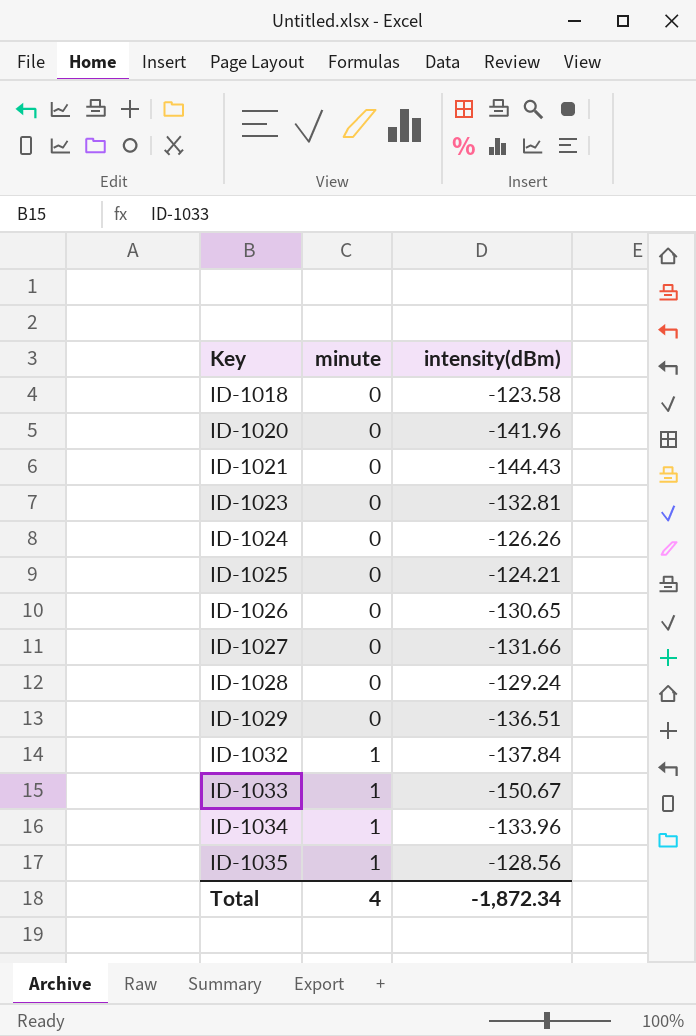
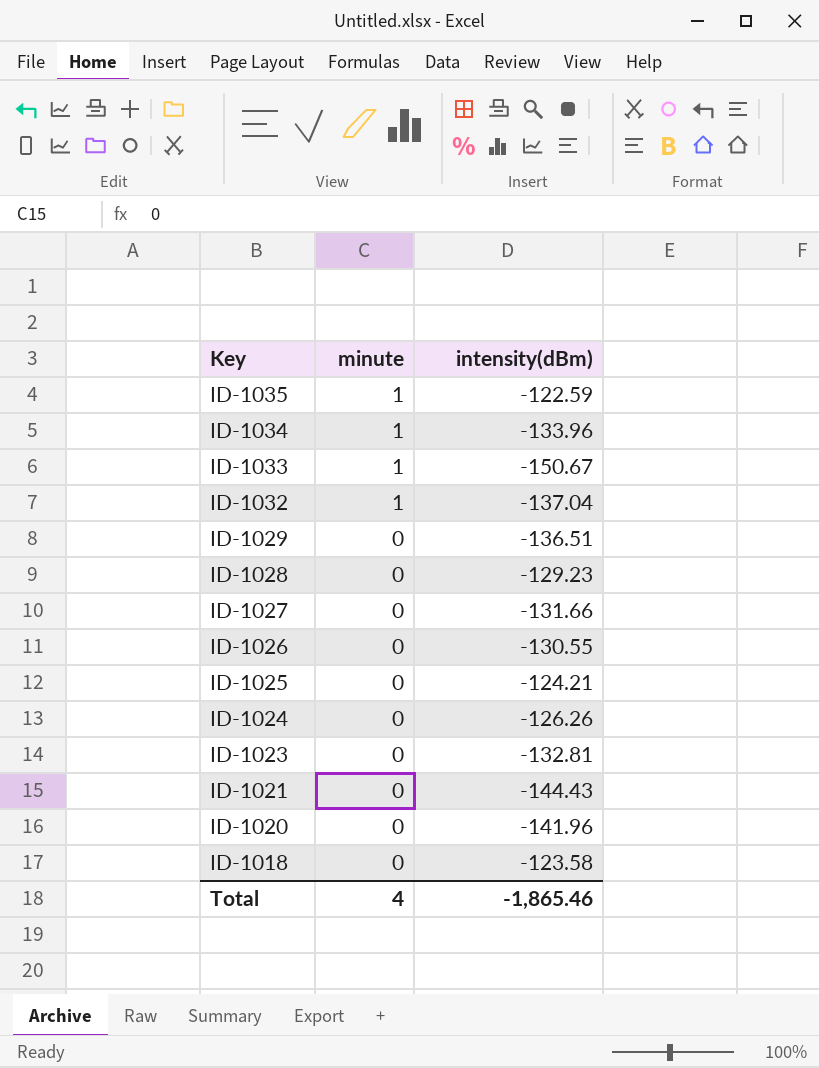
row order: Key ascending -> Key descending
ID-1035 | intensity(dBm): -128.56 -> -122.59
ID-1032 | intensity(dBm): -137.84 -> -137.04
ID-1028 | intensity(dBm): -129.24 -> -129.23
ID-1026 | intensity(dBm): -130.65 -> -130.55
Total | intensity(dBm): -1,872.34 -> -1,865.46

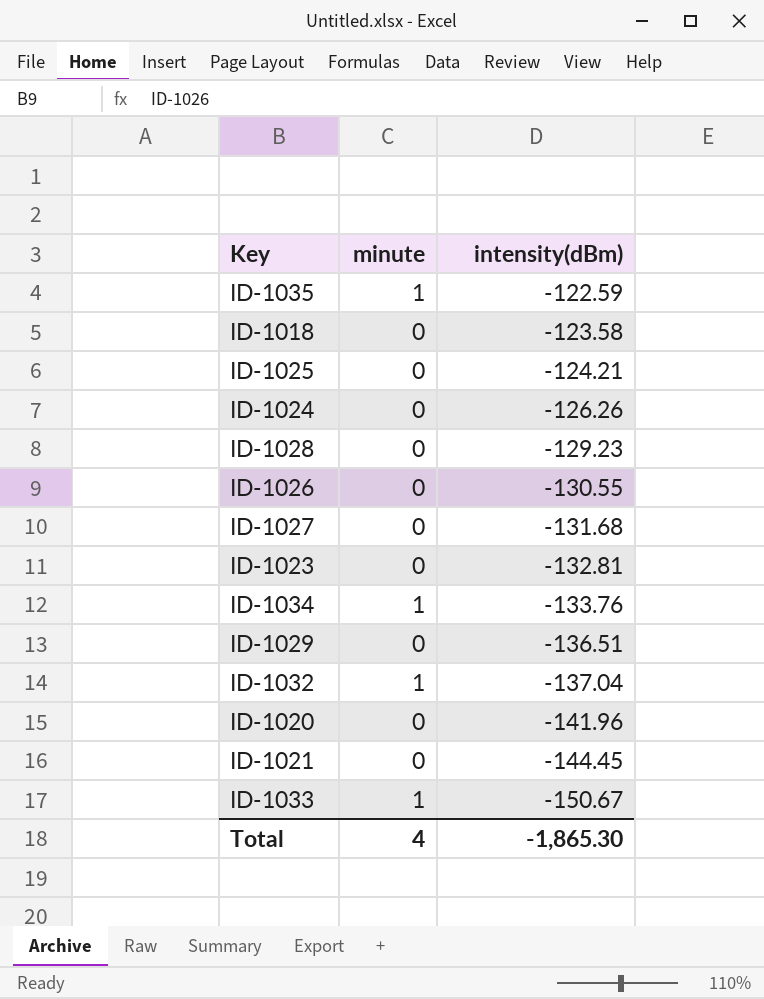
row order: Key descending -> intensity(dBm) descending
ID-1027 | intensity(dBm): -131.66 -> -131.68
ID-1034 | intensity(dBm): -133.96 -> -133.76
ID-1021 | intensity(dBm): -144.43 -> -144.45
Total | intensity(dBm): -1,865.46 -> -1,865.30

